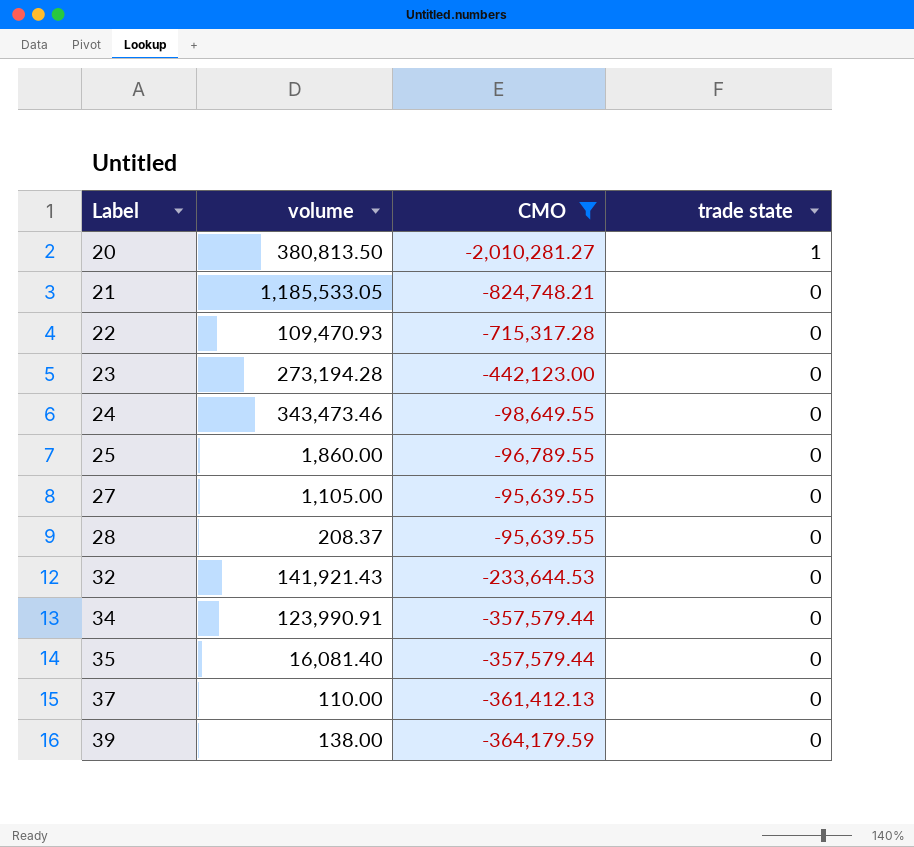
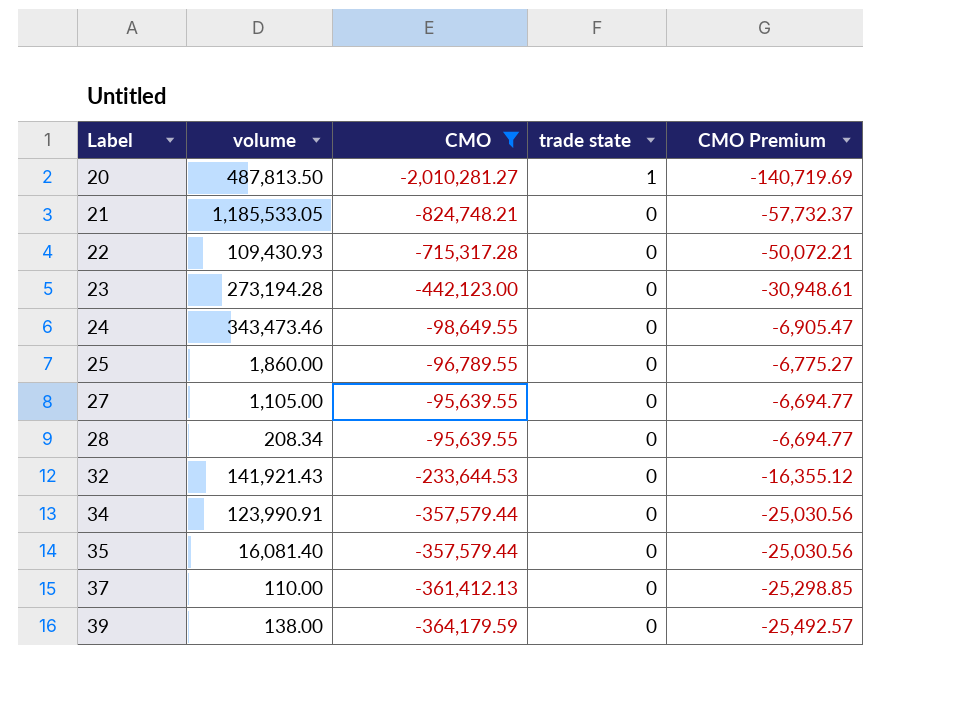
column CMO Premium | formula: none -> [CMO] * 0.07
20 | volume: 380,813.50 -> 487,813.50
22 | volume: 109,470.93 -> 109,430.93
28 | volume: 208.37 -> 208.34

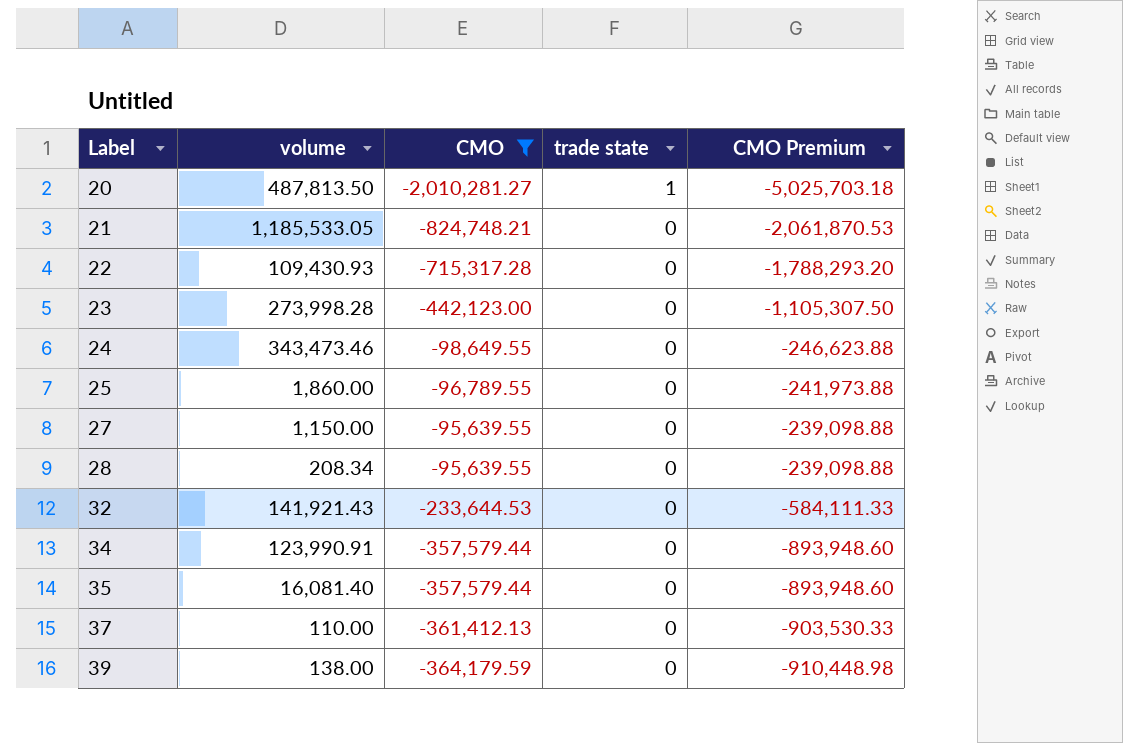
column CMO Premium | formula: [CMO] * 0.07 -> [CMO] * 2.5
23 | volume: 273,194.28 -> 273,998.28
27 | volume: 1,105.00 -> 1,150.00

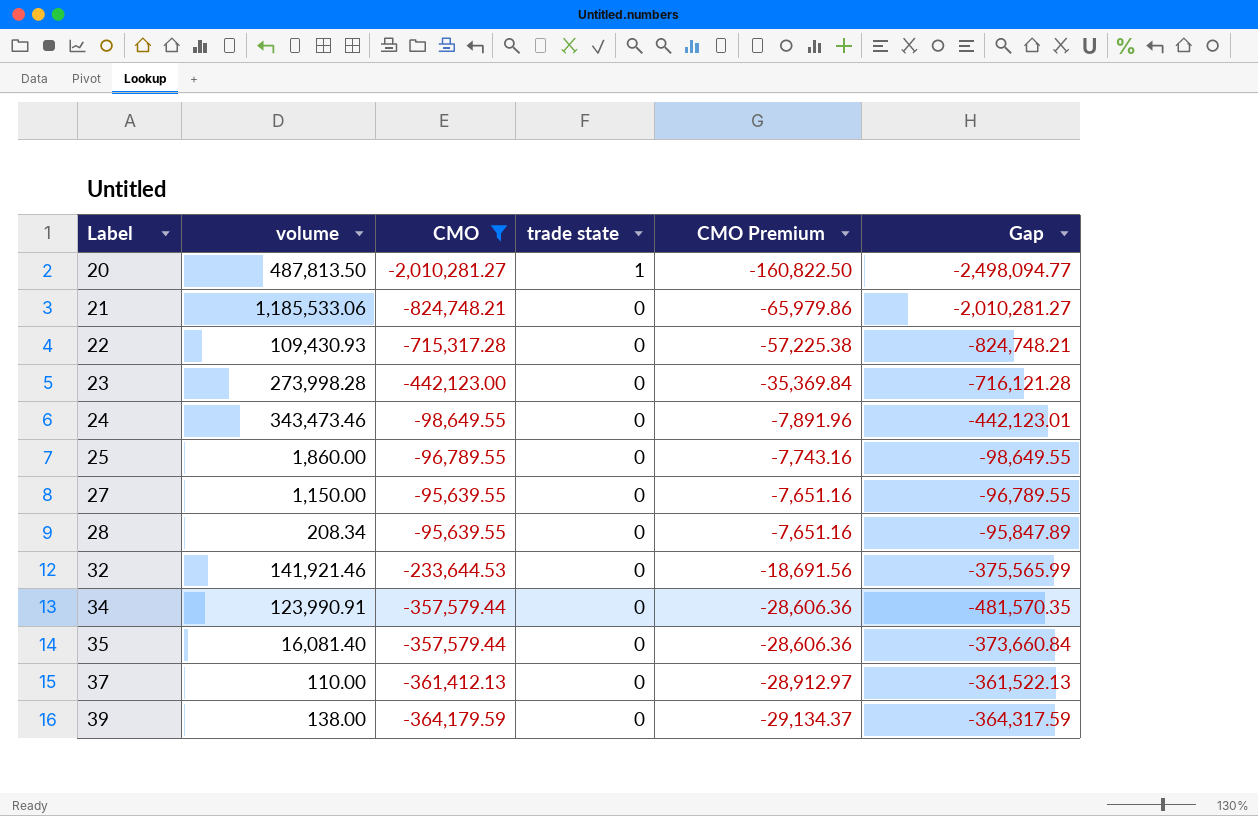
column CMO Premium | formula: [CMO] * 2.5 -> [CMO] * 0.08
column Gap | formula: none -> [CMO] - [volume]
21 | volume: 1,185,533.05 -> 1,185,533.06
32 | volume: 141,921.43 -> 141,921.46

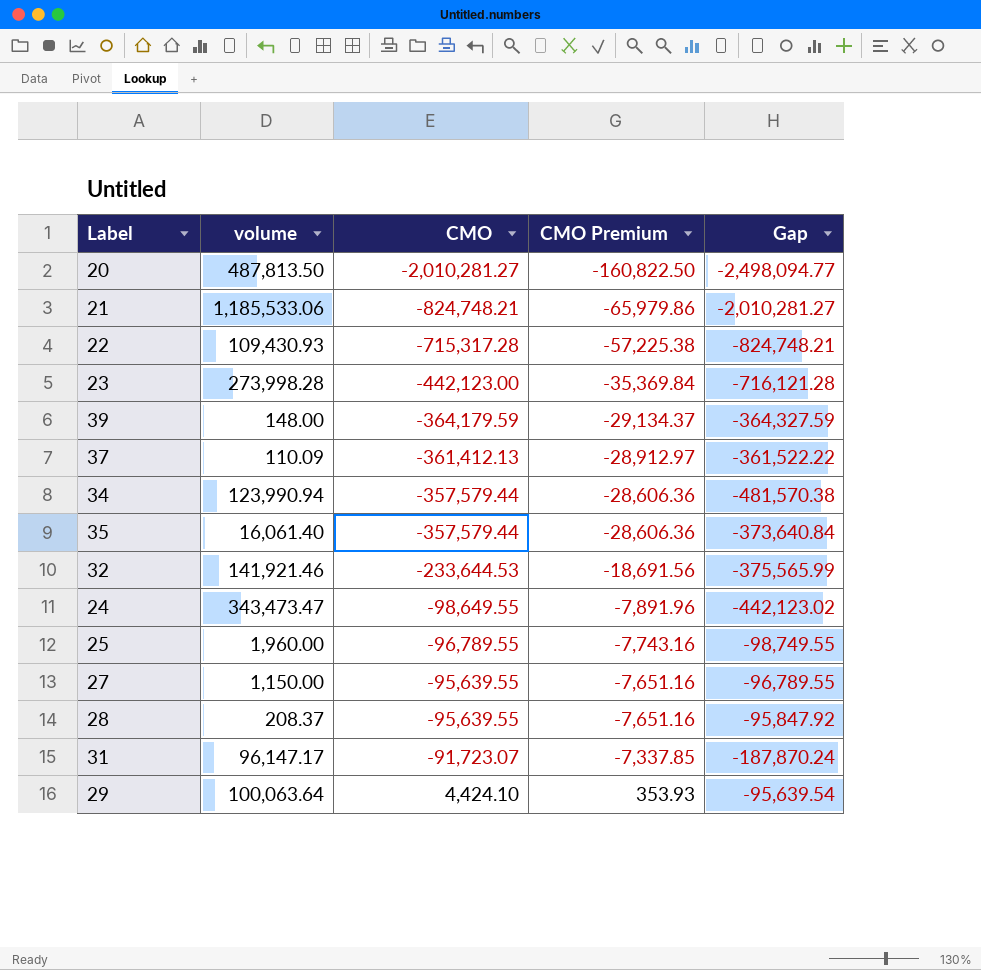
filter: CMO <= -95,639.55 -> none
row order: Label ascending -> CMO ascending
column trade state | position: 4 -> none
39 | volume: 138.00 -> 148.00
39 | Gap: -364,317.59 -> -364,327.59
37 | volume: 110.00 -> 110.09
37 | Gap: -361,522.13 -> -361,522.22
34 | volume: 123,990.91 -> 123,990.94
34 | Gap: -481,570.35 -> -481,570.38
35 | volume: 16,081.40 -> 16,061.40
35 | Gap: -373,660.84 -> -373,640.84
24 | volume: 343,473.46 -> 343,473.47
24 | Gap: -442,123.01 -> -442,123.02
25 | volume: 1,860.00 -> 1,960.00
25 | Gap: -98,649.55 -> -98,749.55
28 | volume: 208.34 -> 208.37
28 | Gap: -95,847.89 -> -95,847.92

